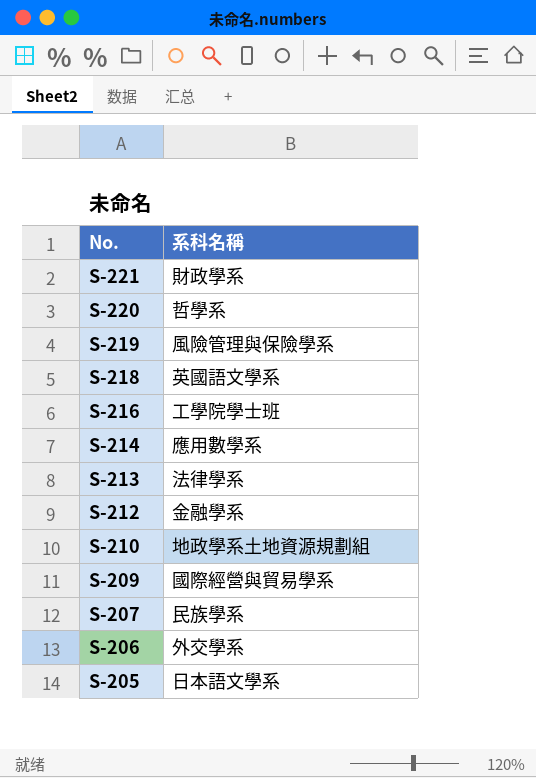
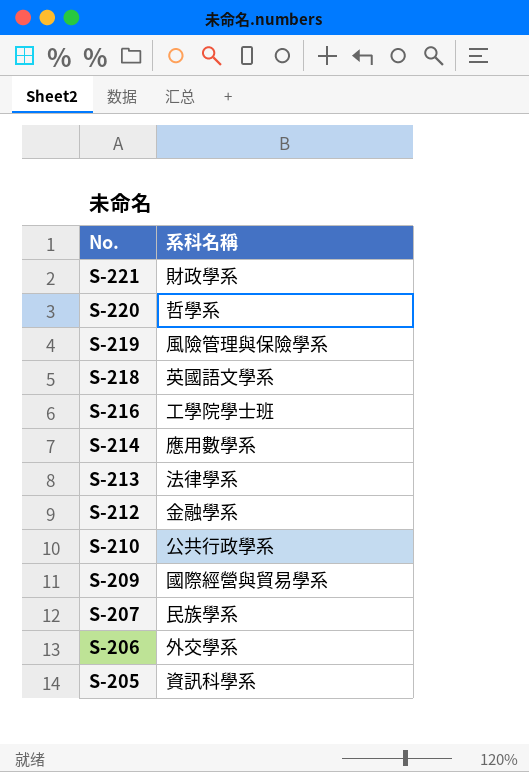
S-210 | 系科名稱: 地政學系土地資源規劃組 -> 公共行政學系
S-205 | 系科名稱: 日本語文學系 -> 資訊科學系

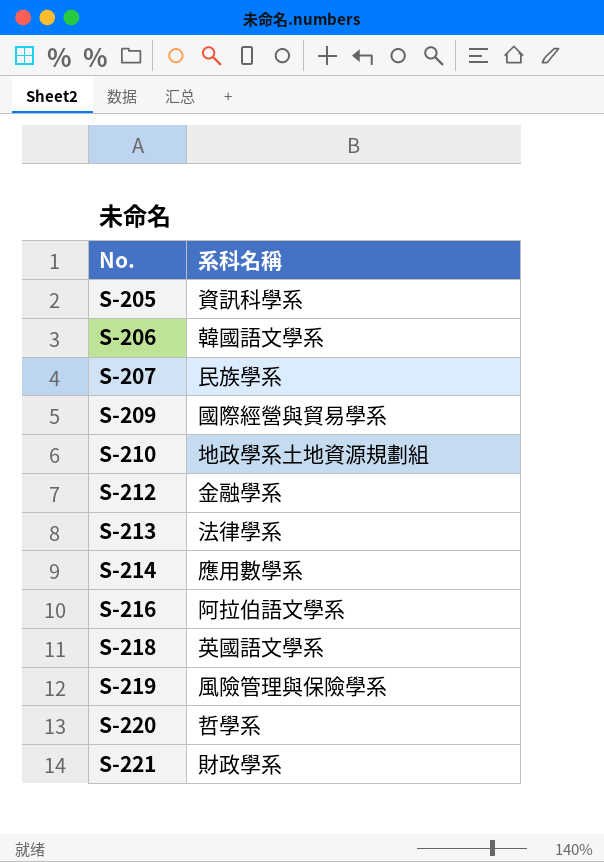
row order: No. descending -> No. ascending
S-206 | 系科名稱: 外交學系 -> 韓國語文學系
S-210 | 系科名稱: 公共行政學系 -> 地政學系土地資源規劃組
S-216 | 系科名稱: 工學院學士班 -> 阿拉伯語文學系

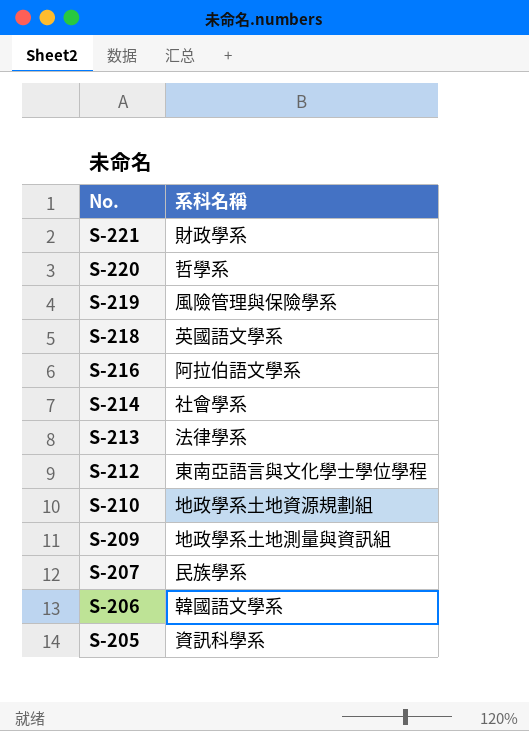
row order: No. ascending -> No. descending
S-214 | 系科名稱: 應用數學系 -> 社會學系
S-212 | 系科名稱: 金融學系 -> 東南亞語言與文化學士學位學程
S-209 | 系科名稱: 國際經營與貿易學系 -> 地政學系土地測量與資訊組

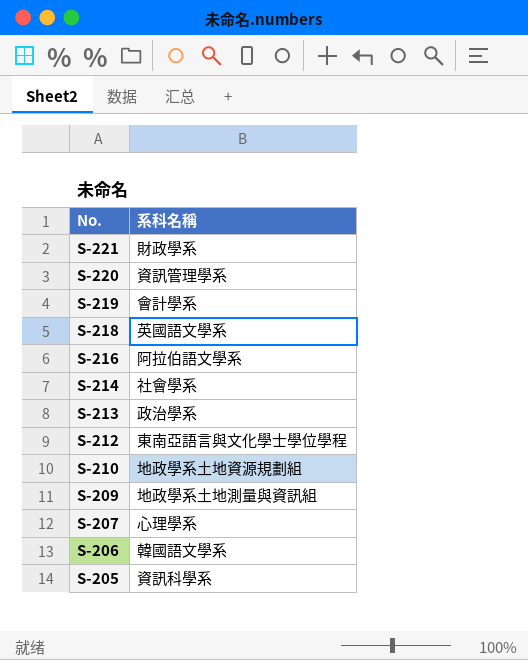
S-220 | 系科名稱: 哲學系 -> 資訊管理學系
S-219 | 系科名稱: 風險管理與保險學系 -> 會計學系
S-213 | 系科名稱: 法律學系 -> 政治學系
S-207 | 系科名稱: 民族學系 -> 心理學系

